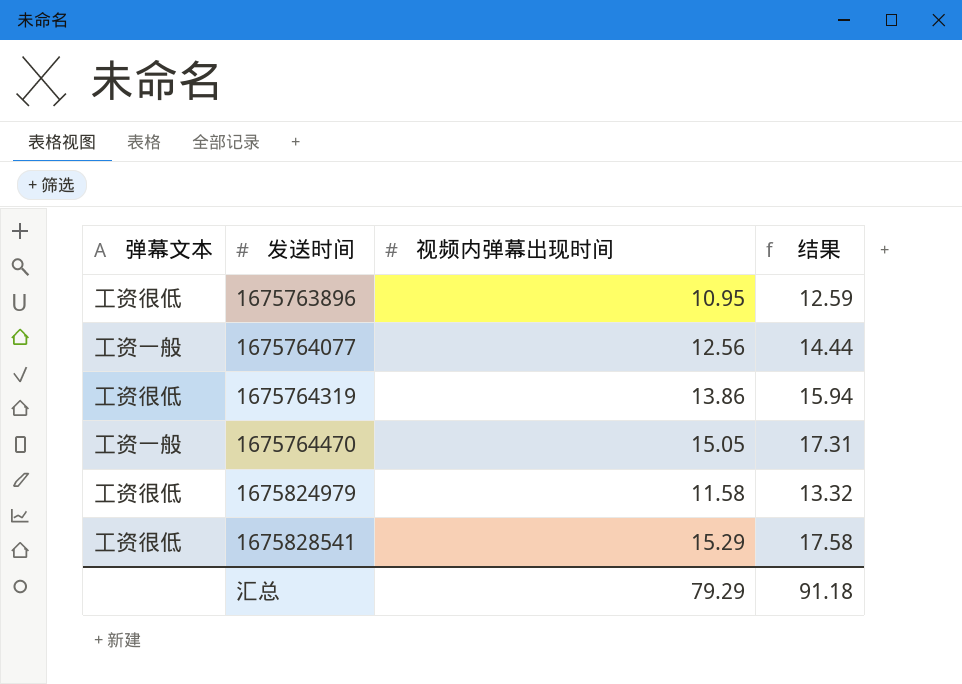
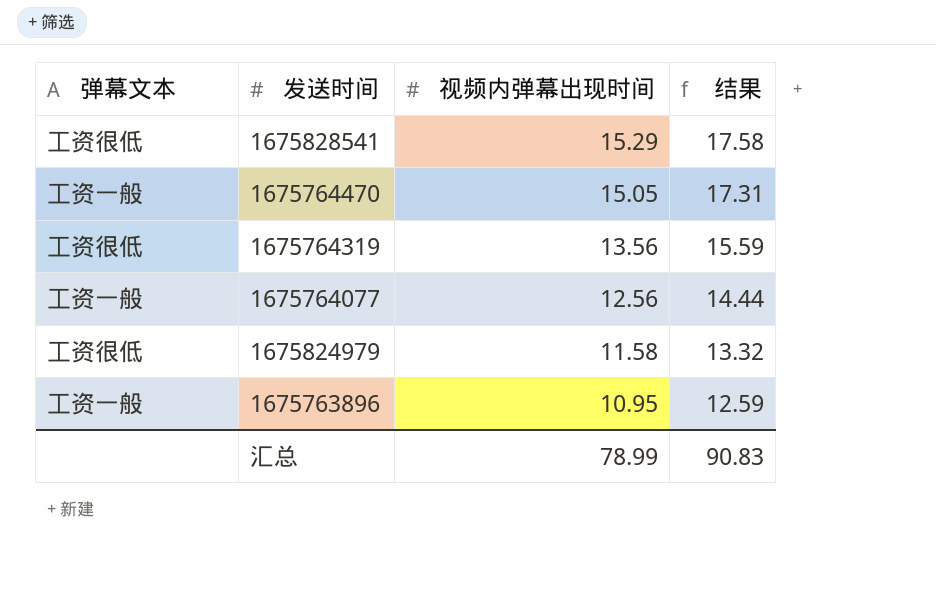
row order: 发送时间 ascending -> 视频内弹幕出现时间 descending
1675764319 | 视频内弹幕出现时间: 13.86 -> 13.56
1675764319 | 结果: 15.94 -> 15.59
1675763896 | 弹幕文本: 工资很低 -> 工资一般
汇总 | 视频内弹幕出现时间: 79.29 -> 78.99
汇总 | 结果: 91.18 -> 90.83

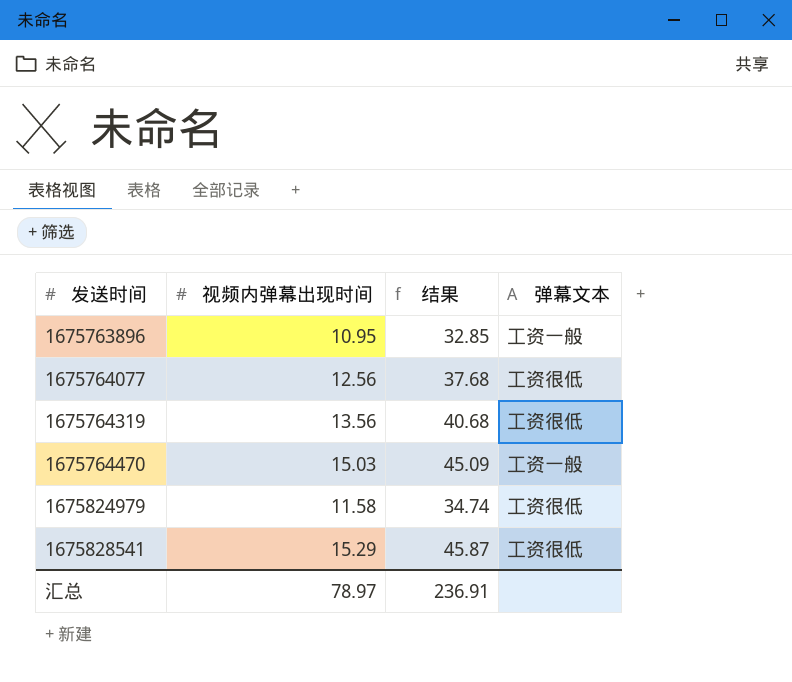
row order: 视频内弹幕出现时间 descending -> 发送时间 ascending
column 结果 | formula: [视频内弹幕出现时间] * 1.15 -> [视频内弹幕出现时间] * 3
column 弹幕文本 | position: 1 -> 4
1675764077 | 弹幕文本: 工资一般 -> 工资很低
1675764470 | 视频内弹幕出现时间: 15.05 -> 15.03
汇总 | 视频内弹幕出现时间: 78.99 -> 78.97
汇总 | 结果: 90.83 -> 236.91

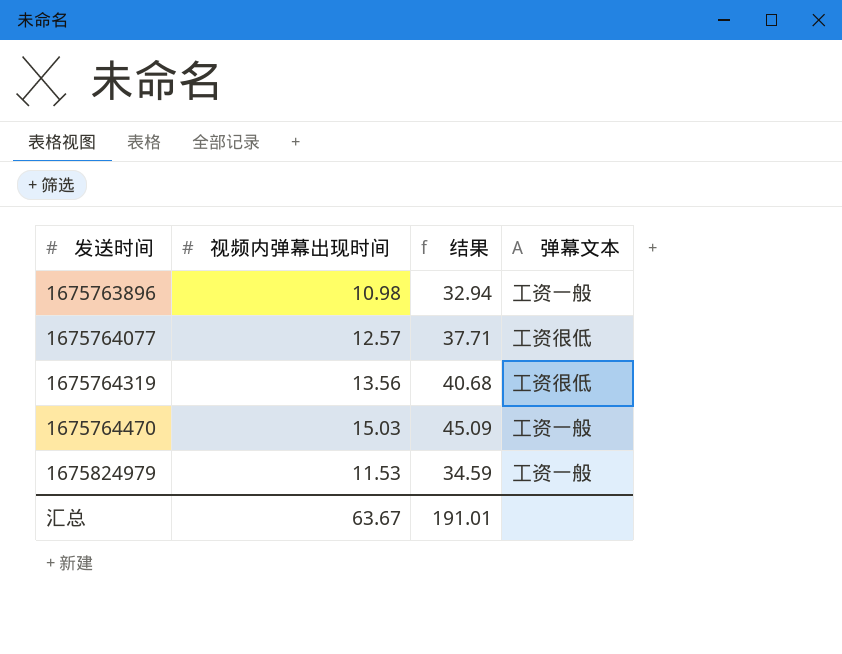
row 1675828541: 15.29 | 45.87 | 工资很低 -> none
1675763896 | 视频内弹幕出现时间: 10.95 -> 10.98
1675763896 | 结果: 32.85 -> 32.94
1675764077 | 视频内弹幕出现时间: 12.56 -> 12.57
1675764077 | 结果: 37.68 -> 37.71
1675824979 | 视频内弹幕出现时间: 11.58 -> 11.53
1675824979 | 结果: 34.74 -> 34.59
1675824979 | 弹幕文本: 工资很低 -> 工资一般
汇总 | 视频内弹幕出现时间: 78.97 -> 63.67
汇总 | 结果: 236.91 -> 191.01

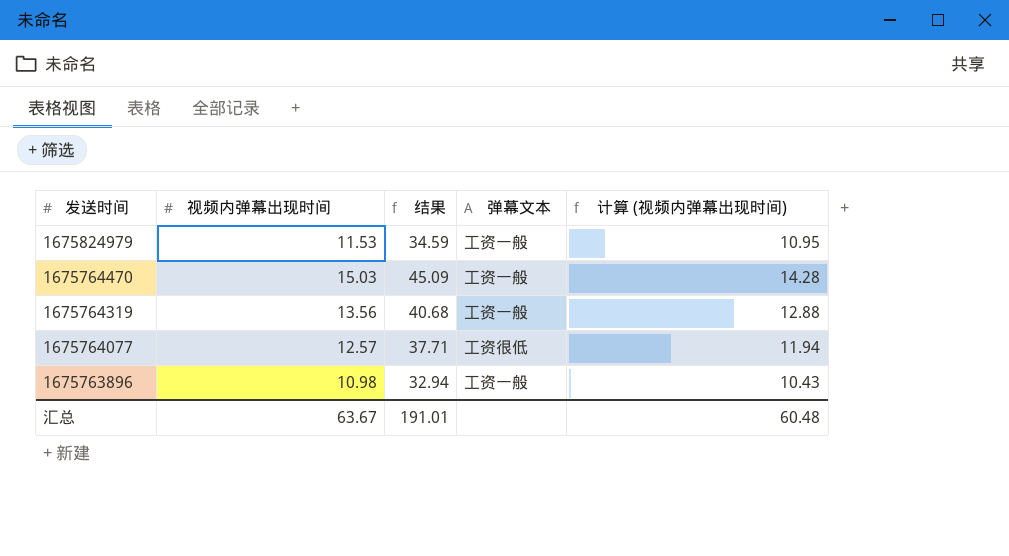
row order: 发送时间 ascending -> 发送时间 descending
column 计算 (视频内弹幕出现时间) | formula: none -> [视频内弹幕出现时间] * 0.95
1675764319 | 弹幕文本: 工资很低 -> 工资一般

